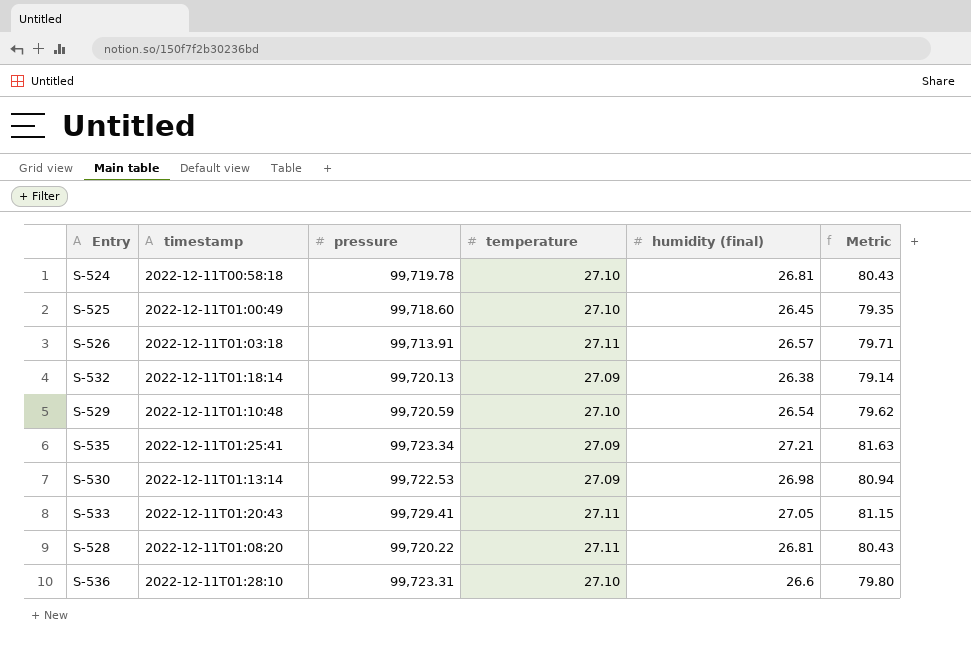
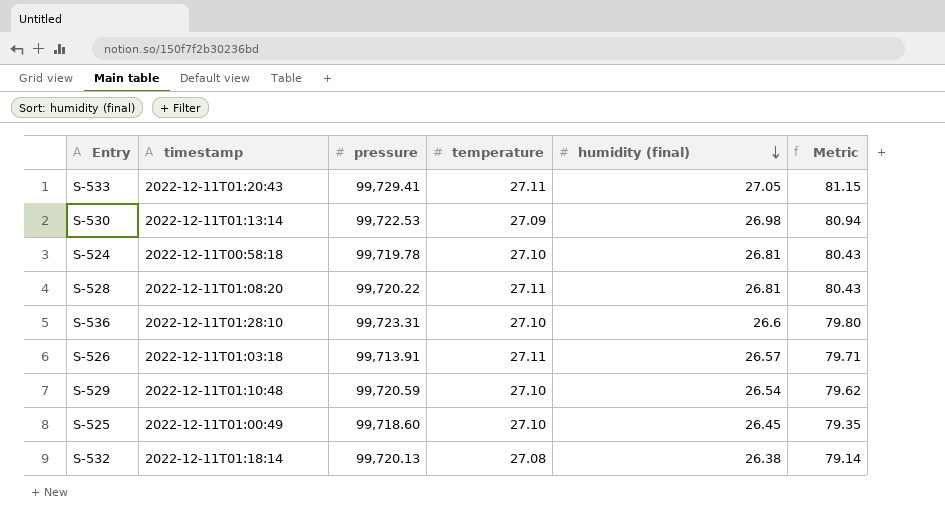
row order: none -> humidity (final) descending
row S-535: 2022-12-11T01:25:41 | 99,723.34 | 27.09 | 27.21 | 81.63 -> none
S-532 | temperature: 27.09 -> 27.08

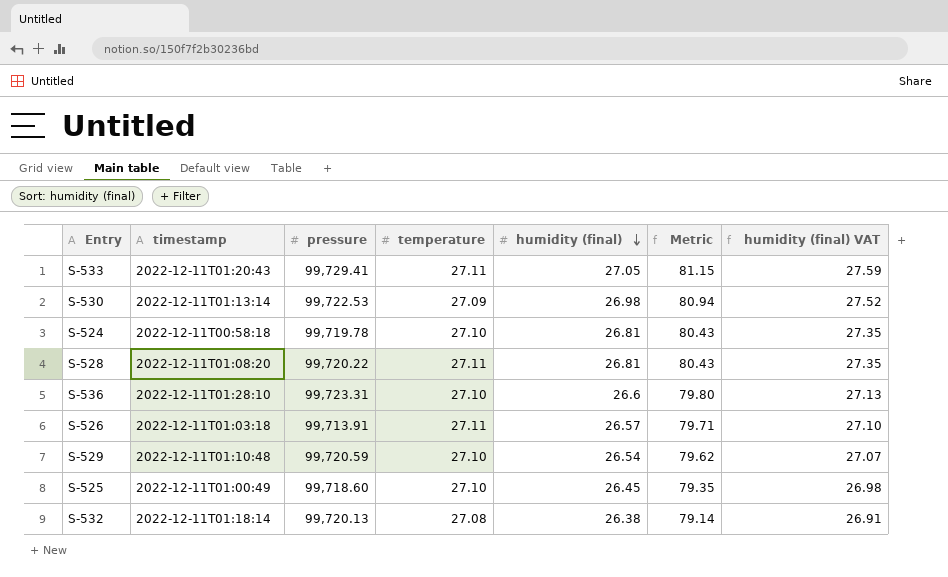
column humidity (final) VAT | formula: none -> [humidity (final)] * 1.02

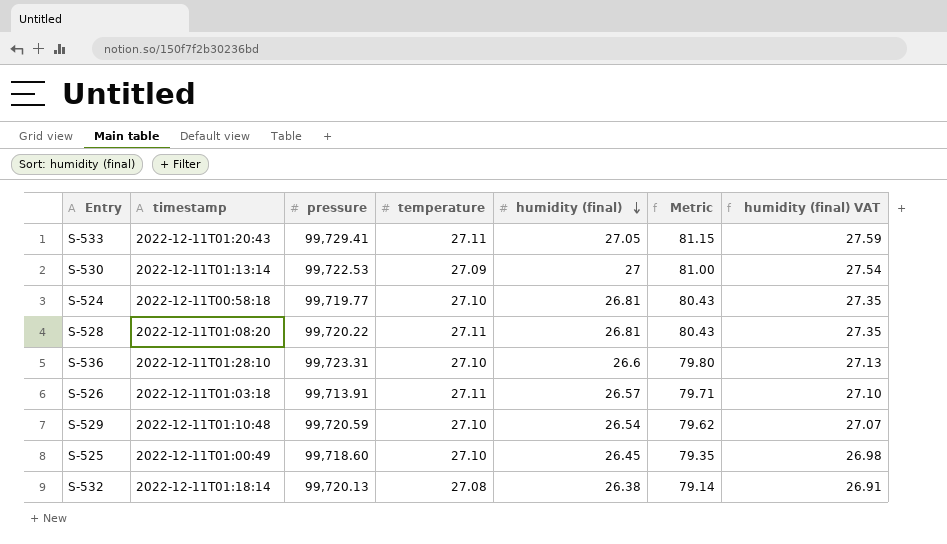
S-530 | humidity (final): 26.98 -> 27
S-530 | Metric: 80.94 -> 81.00
S-530 | humidity (final) VAT: 27.52 -> 27.54
S-524 | pressure: 99,719.78 -> 99,719.77

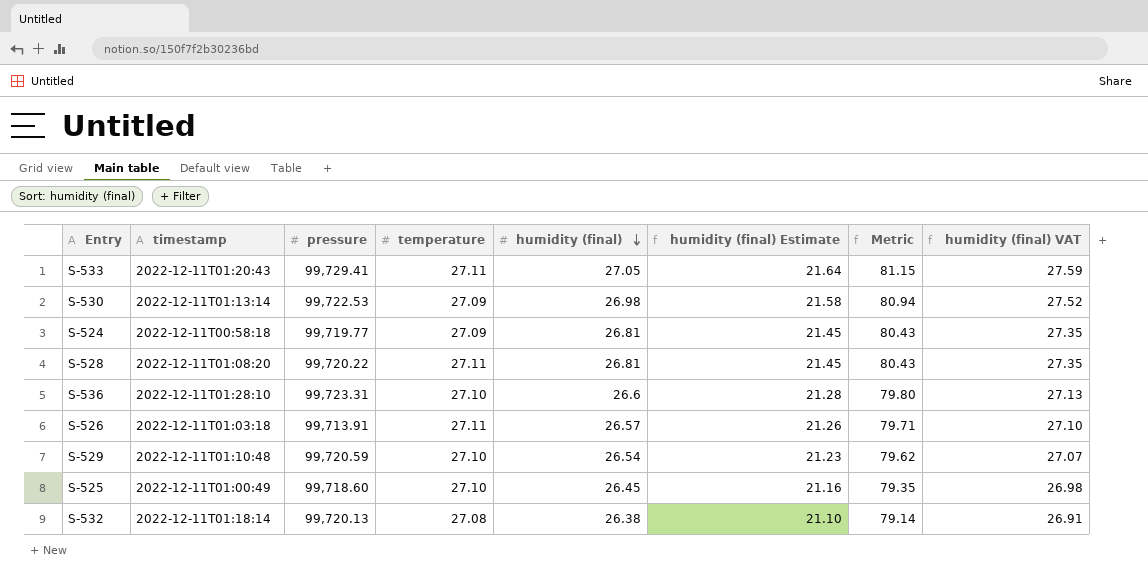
column humidity (final) Estimate | formula: none -> [humidity (final)] * 0.8
S-530 | humidity (final): 27 -> 26.98
S-530 | Metric: 81.00 -> 80.94
S-530 | humidity (final) VAT: 27.54 -> 27.52
S-524 | temperature: 27.10 -> 27.09

